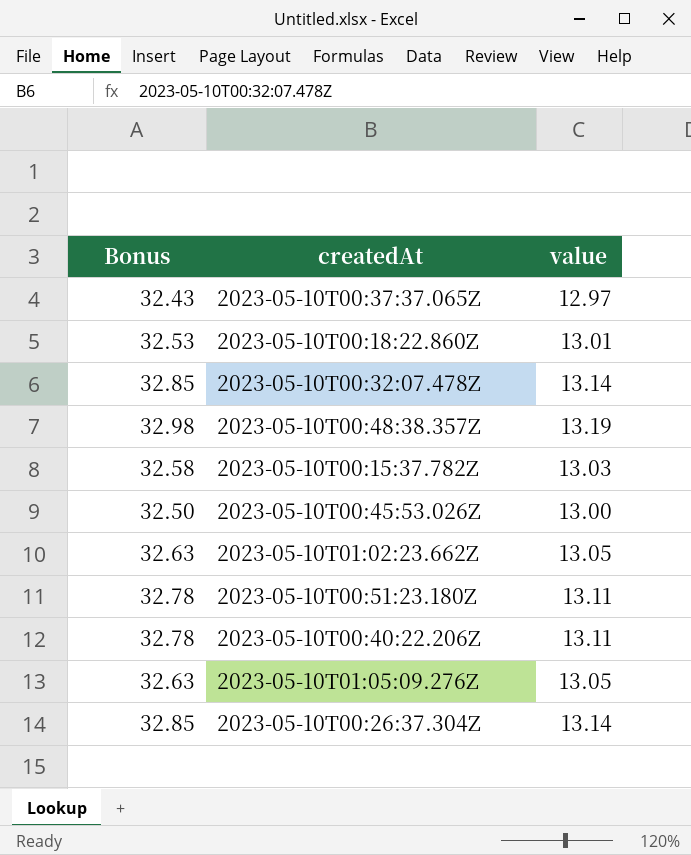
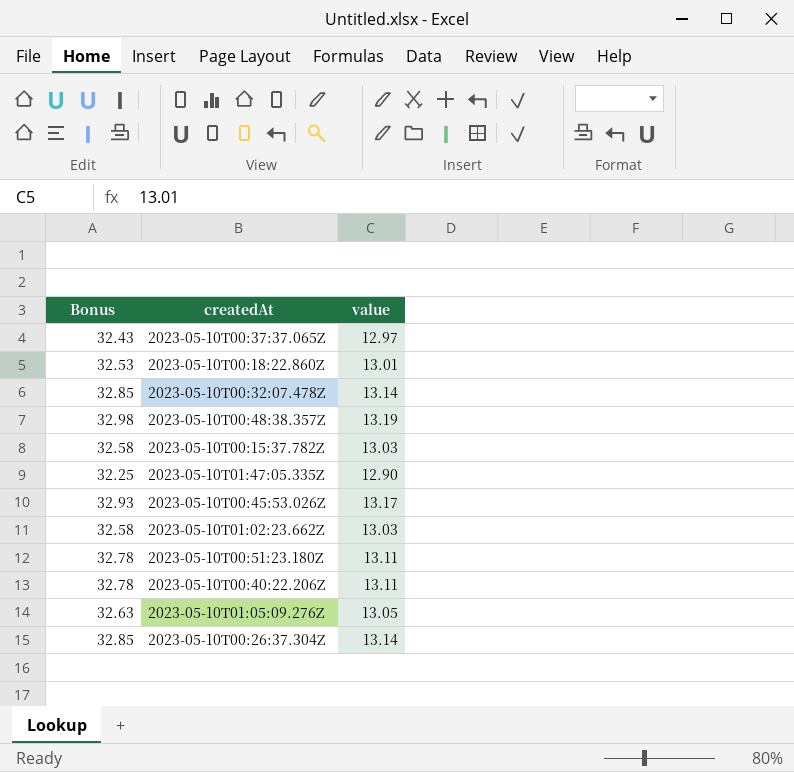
row 2023-05-10T01:47:05.335Z: none -> 32.25 | 12.90
2023-05-10T00:45:53.026Z | Bonus: 32.50 -> 32.93
2023-05-10T00:45:53.026Z | value: 13.00 -> 13.17
2023-05-10T01:02:23.662Z | Bonus: 32.63 -> 32.58
2023-05-10T01:02:23.662Z | value: 13.05 -> 13.03

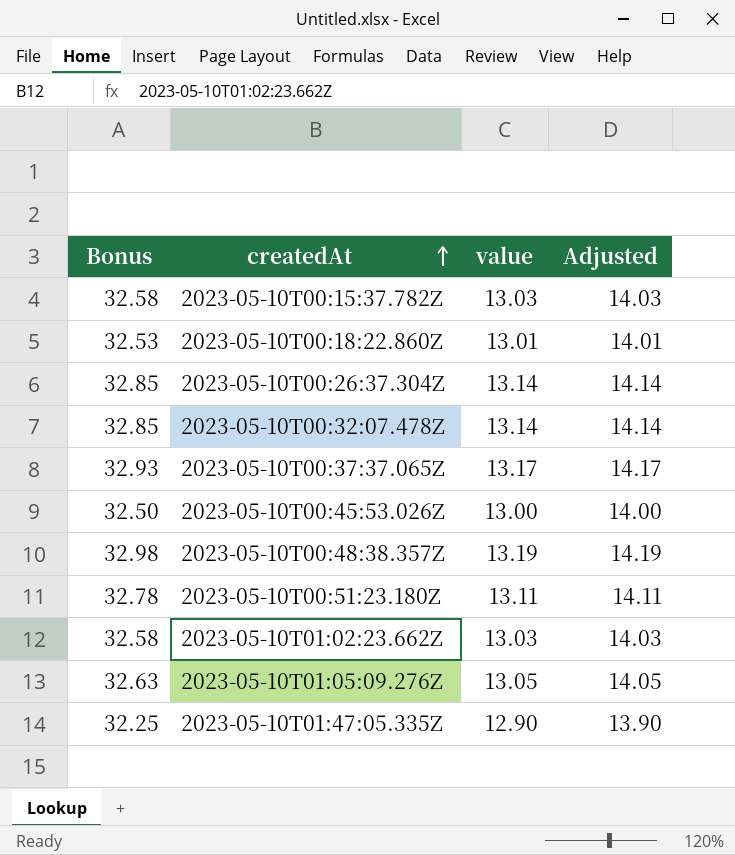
row order: none -> createdAt ascending
column Adjusted | formula: none -> [value] + 1
row 2023-05-10T00:40:22.206Z: 32.78 | 13.11 -> none
2023-05-10T00:37:37.065Z | Bonus: 32.43 -> 32.93
2023-05-10T00:37:37.065Z | value: 12.97 -> 13.17
2023-05-10T00:45:53.026Z | Bonus: 32.93 -> 32.50
2023-05-10T00:45:53.026Z | value: 13.17 -> 13.00

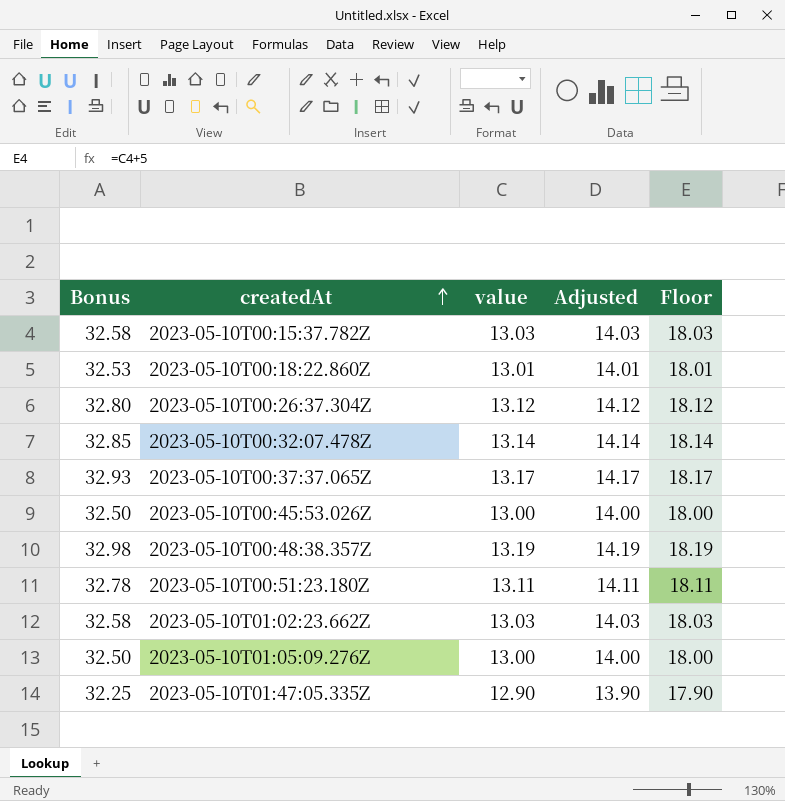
column Floor | formula: none -> [value] + 5
2023-05-10T00:26:37.304Z | Bonus: 32.85 -> 32.80
2023-05-10T00:26:37.304Z | value: 13.14 -> 13.12
2023-05-10T00:26:37.304Z | Adjusted: 14.14 -> 14.12
2023-05-10T01:05:09.276Z | Bonus: 32.63 -> 32.50
2023-05-10T01:05:09.276Z | value: 13.05 -> 13.00
2023-05-10T01:05:09.276Z | Adjusted: 14.05 -> 14.00

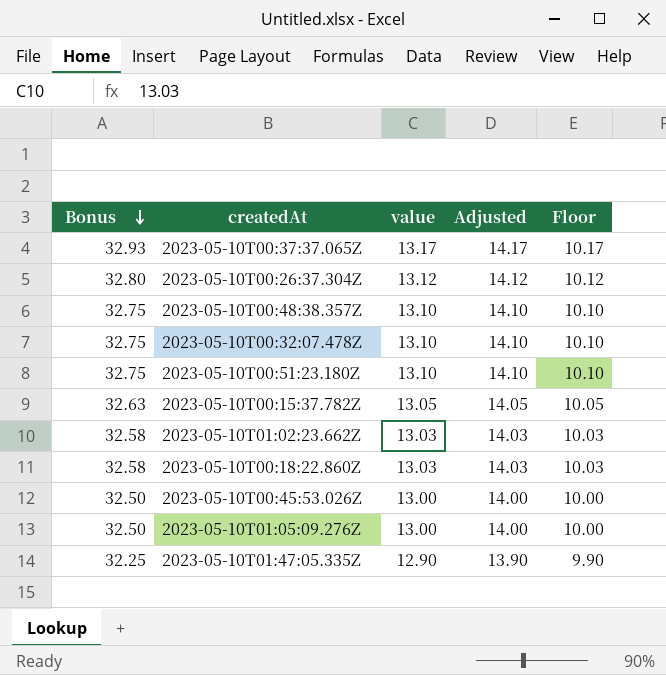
row order: createdAt ascending -> Bonus descending
column Floor | formula: [value] + 5 -> [value] - 3
2023-05-10T00:48:38.357Z | Bonus: 32.98 -> 32.75
2023-05-10T00:48:38.357Z | value: 13.19 -> 13.10
2023-05-10T00:48:38.357Z | Adjusted: 14.19 -> 14.10
2023-05-10T00:32:07.478Z | Bonus: 32.85 -> 32.75
2023-05-10T00:32:07.478Z | value: 13.14 -> 13.10
2023-05-10T00:32:07.478Z | Adjusted: 14.14 -> 14.10
2023-05-10T00:51:23.180Z | Bonus: 32.78 -> 32.75
2023-05-10T00:51:23.180Z | value: 13.11 -> 13.10
2023-05-10T00:51:23.180Z | Adjusted: 14.11 -> 14.10
2023-05-10T00:15:37.782Z | Bonus: 32.58 -> 32.63
2023-05-10T00:15:37.782Z | value: 13.03 -> 13.05
2023-05-10T00:15:37.782Z | Adjusted: 14.03 -> 14.05
2023-05-10T00:18:22.860Z | Bonus: 32.53 -> 32.58
2023-05-10T00:18:22.860Z | value: 13.01 -> 13.03
2023-05-10T00:18:22.860Z | Adjusted: 14.01 -> 14.03

